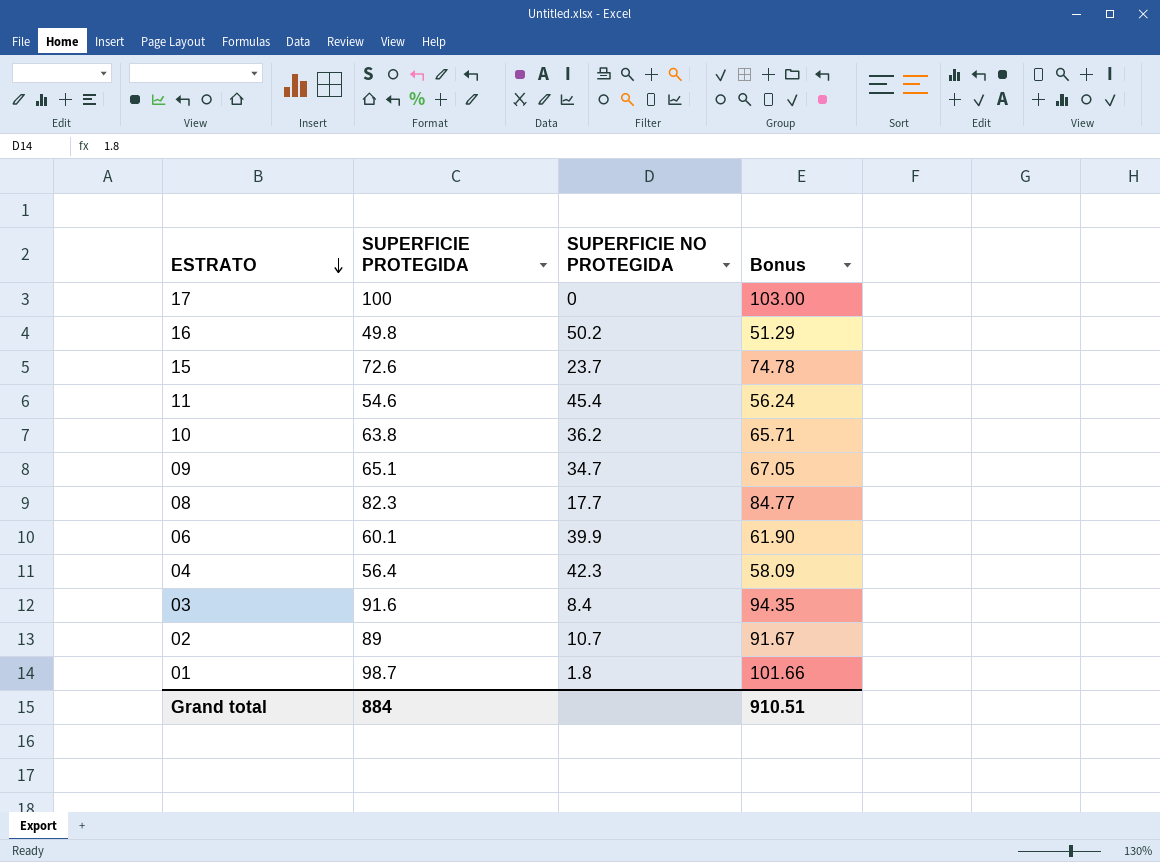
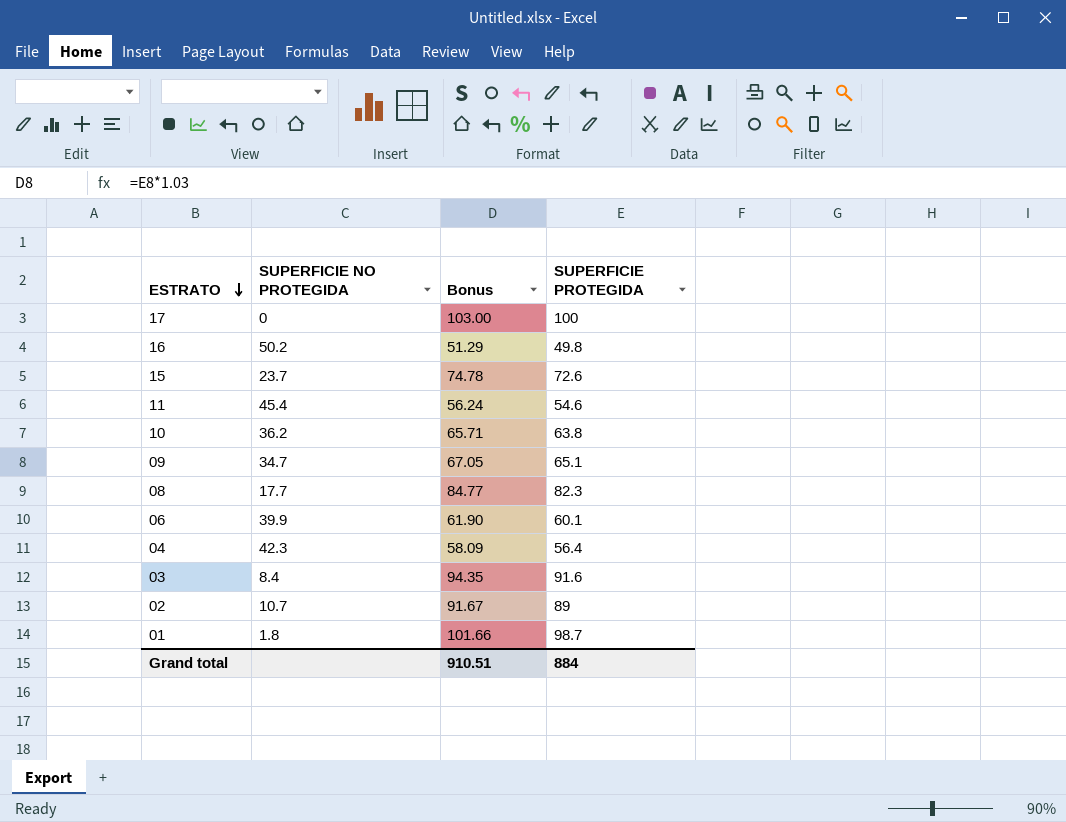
column SUPERFICIE PROTEGIDA | position: 2 -> 4

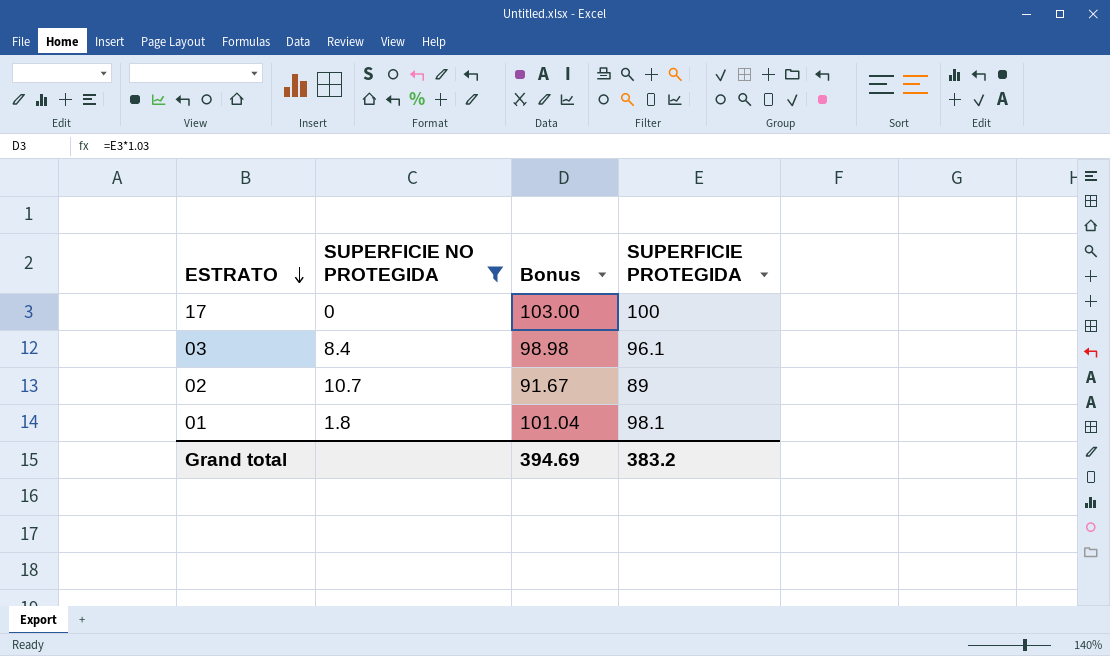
filter: none -> SUPERFICIE NO PROTEGIDA <= 10.7
03 | Bonus: 94.35 -> 98.98
03 | SUPERFICIE PROTEGIDA: 91.6 -> 96.1
01 | Bonus: 101.66 -> 101.04
01 | SUPERFICIE PROTEGIDA: 98.7 -> 98.1
Grand total | Bonus: 910.51 -> 394.69
Grand total | SUPERFICIE PROTEGIDA: 884 -> 383.2

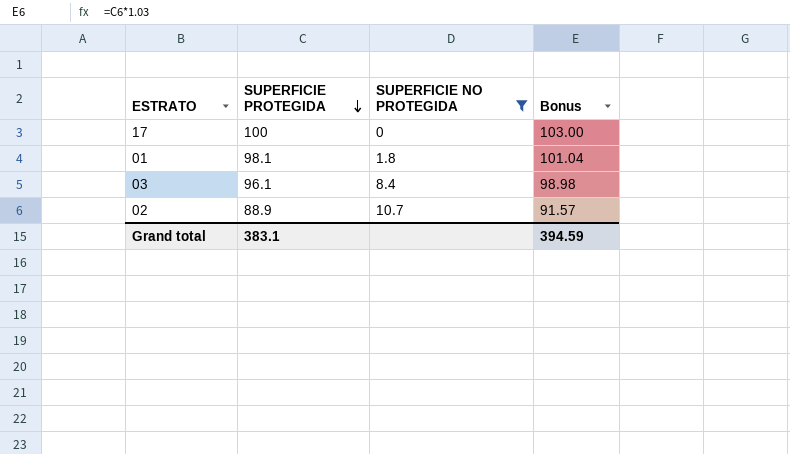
row order: ESTRATO descending -> SUPERFICIE PROTEGIDA descending
column SUPERFICIE PROTEGIDA | position: 4 -> 2
02 | SUPERFICIE PROTEGIDA: 89 -> 88.9
02 | Bonus: 91.67 -> 91.57
Grand total | SUPERFICIE PROTEGIDA: 383.2 -> 383.1
Grand total | Bonus: 394.69 -> 394.59

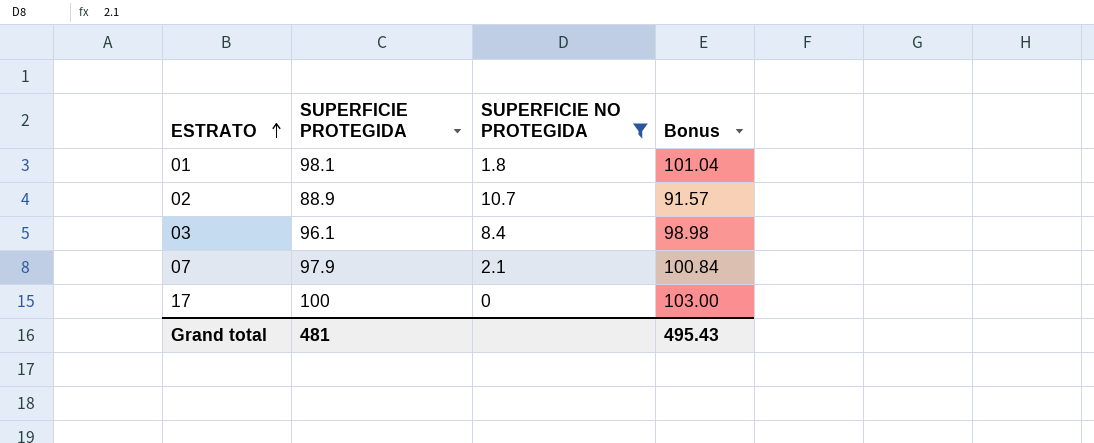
row order: SUPERFICIE PROTEGIDA descending -> ESTRATO ascending
row 07: none -> 97.9 | 2.1 | 100.84
Grand total | SUPERFICIE PROTEGIDA: 383.1 -> 481
Grand total | Bonus: 394.59 -> 495.43

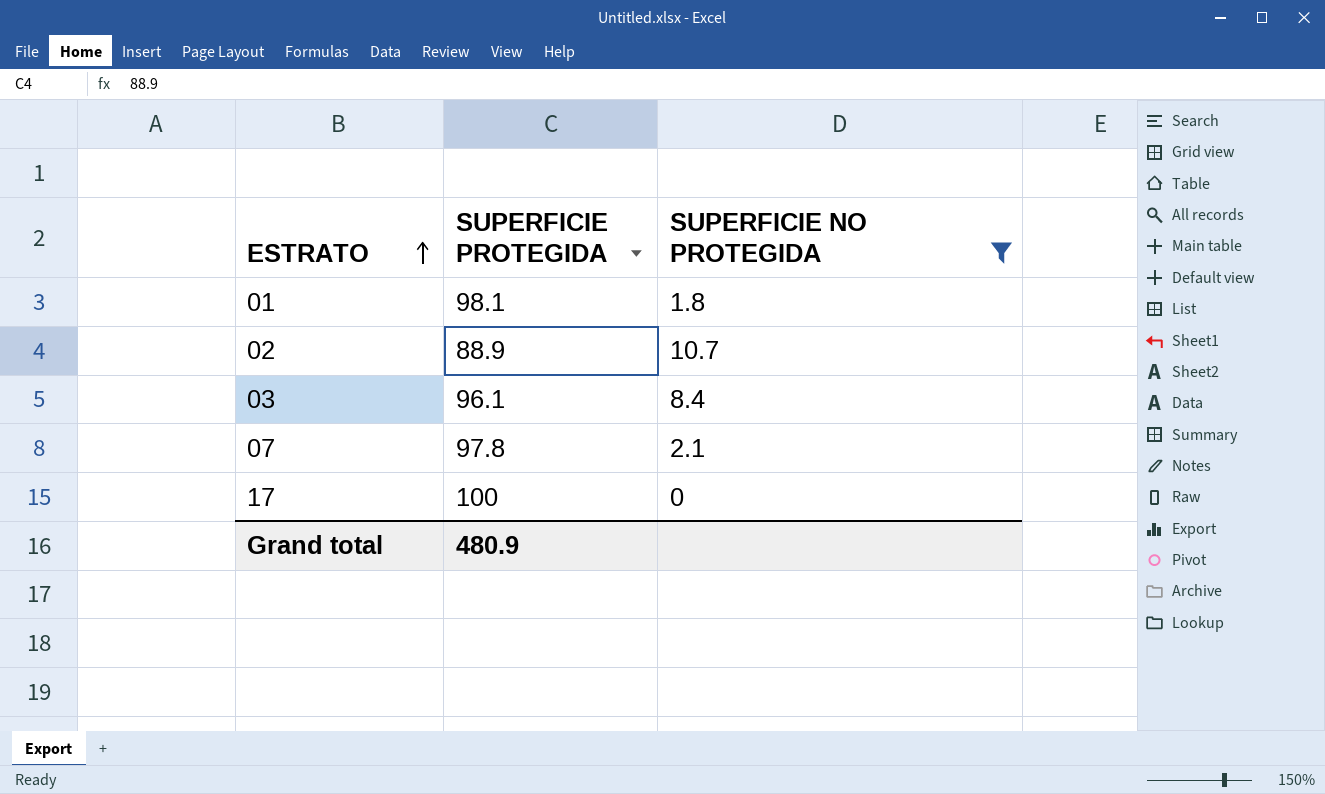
column Bonus | formula: [SUPERFICIE PROTEGIDA] * 1.03 -> none
07 | SUPERFICIE PROTEGIDA: 97.9 -> 97.8
Grand total | SUPERFICIE PROTEGIDA: 481 -> 480.9

